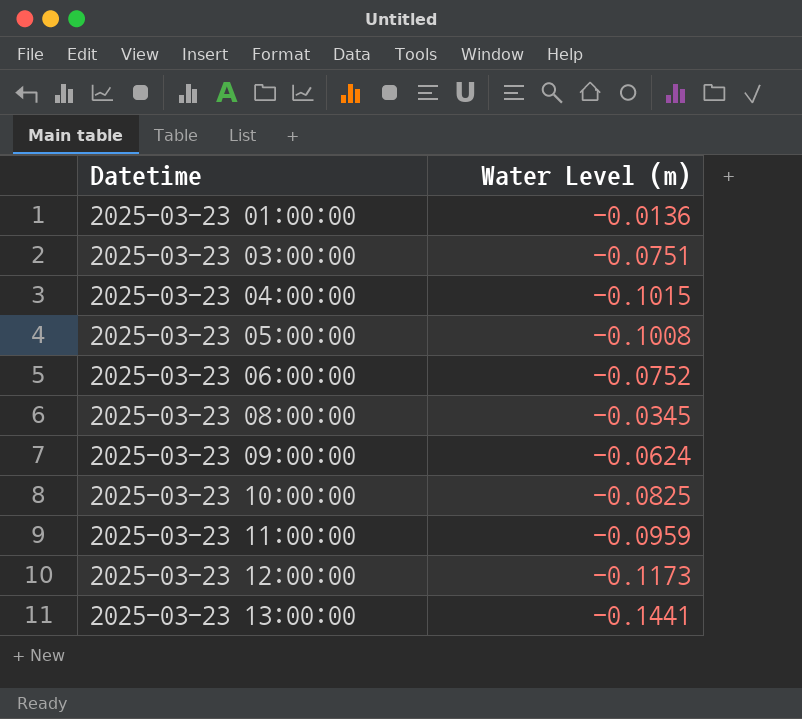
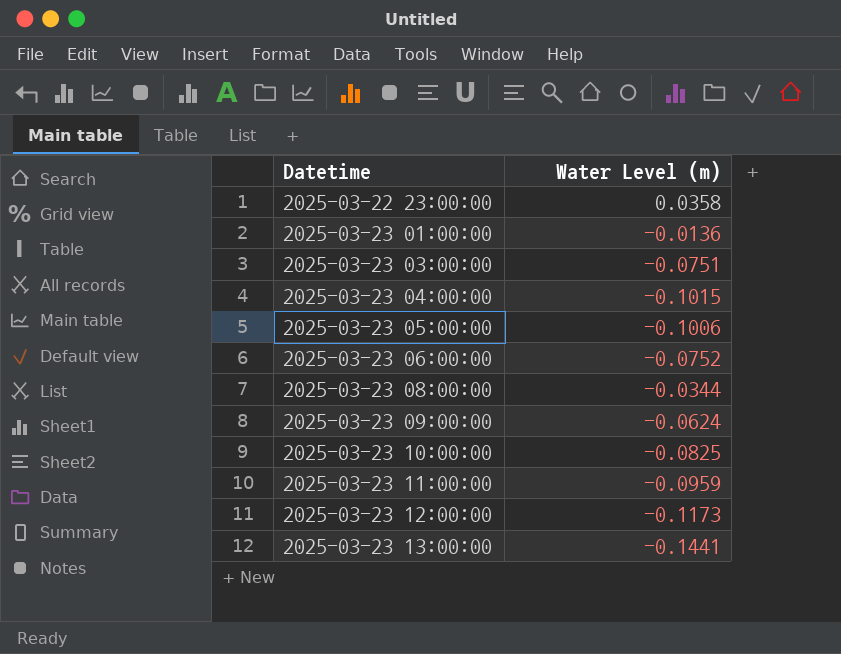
row 2025-03-22 23:00:00: none -> 0.0358
2025-03-23 05:00:00 | Water Level (m): -0.1008 -> -0.1006
2025-03-23 08:00:00 | Water Level (m): -0.0345 -> -0.0344

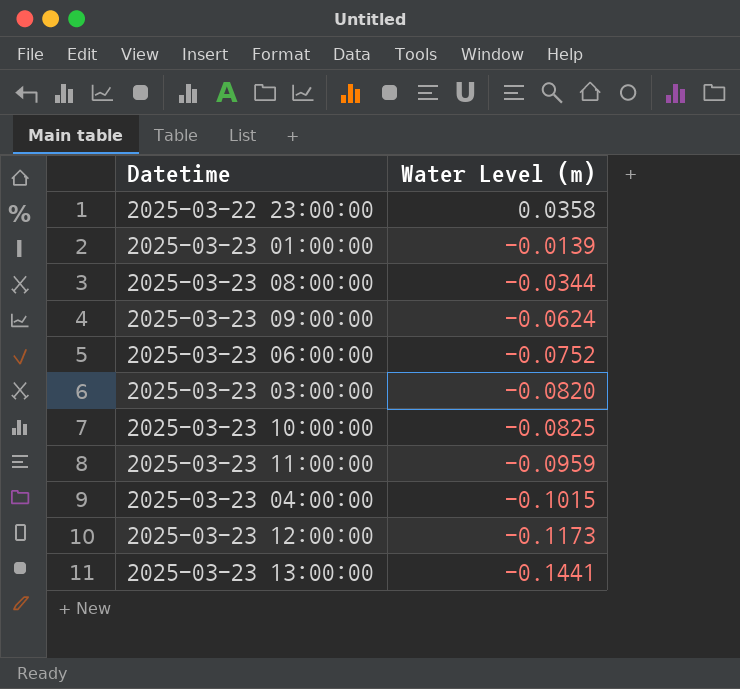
row order: Datetime ascending -> Water Level (m) descending
row 2025-03-23 05:00:00: -0.1006 -> none
2025-03-23 01:00:00 | Water Level (m): -0.0136 -> -0.0139
2025-03-23 03:00:00 | Water Level (m): -0.0751 -> -0.0820

